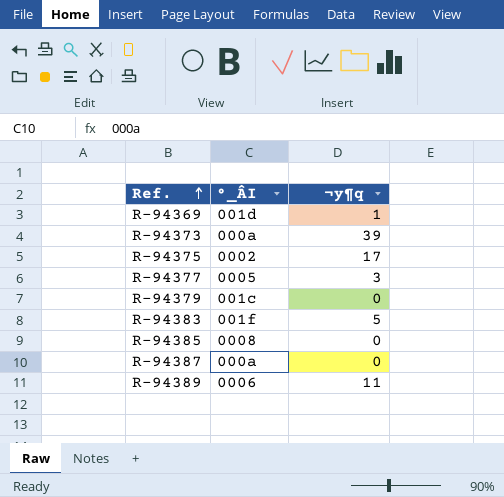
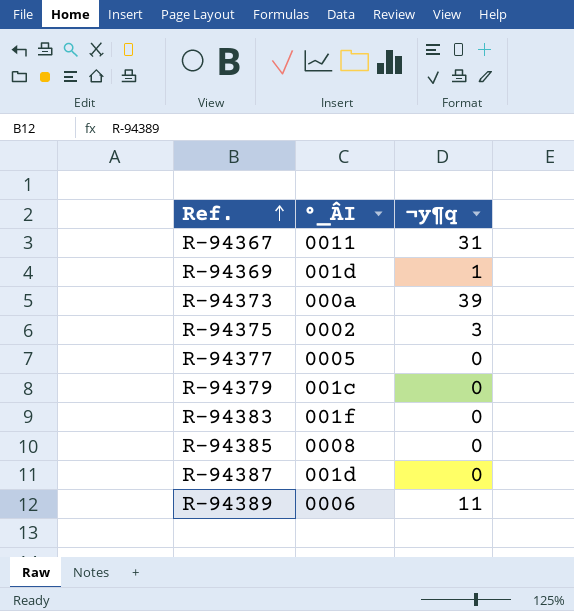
row R-94367: none -> 0011 | 31
R-94375 | ¬y¶q: 17 -> 3
R-94377 | ¬y¶q: 3 -> 0
R-94383 | ¬y¶q: 5 -> 0
R-94387 | °_ÂI: 000a -> 001d

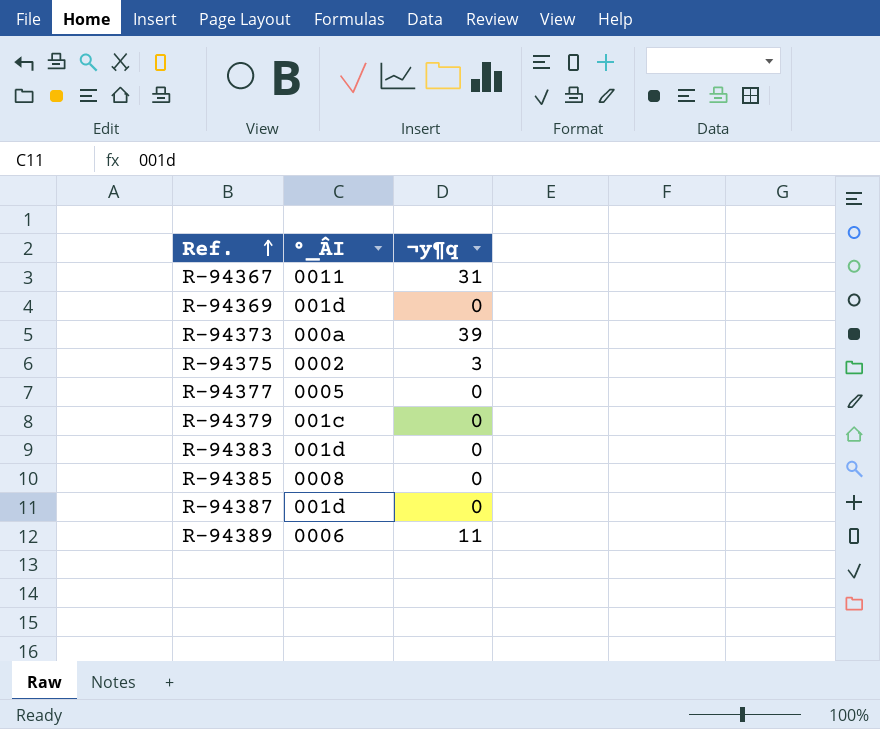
R-94369 | ¬y¶q: 1 -> 0
R-94383 | °_ÂI: 001f -> 001d

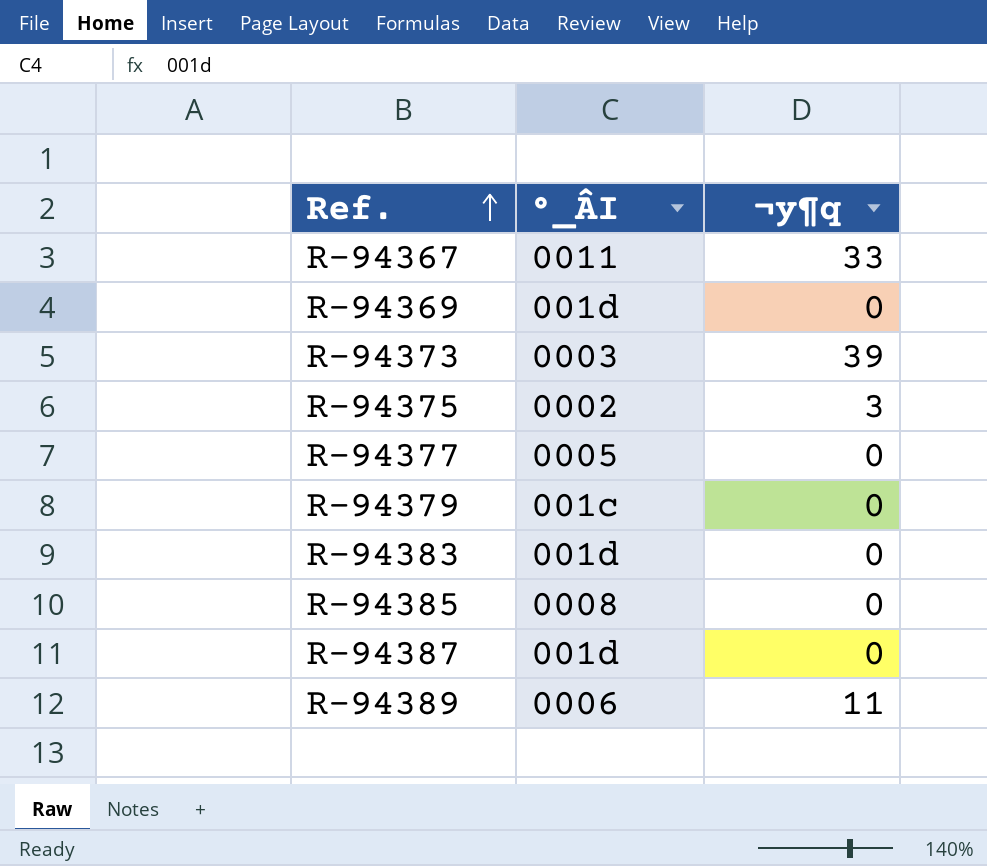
R-94367 | ¬y¶q: 31 -> 33
R-94373 | °_ÂI: 000a -> 0003

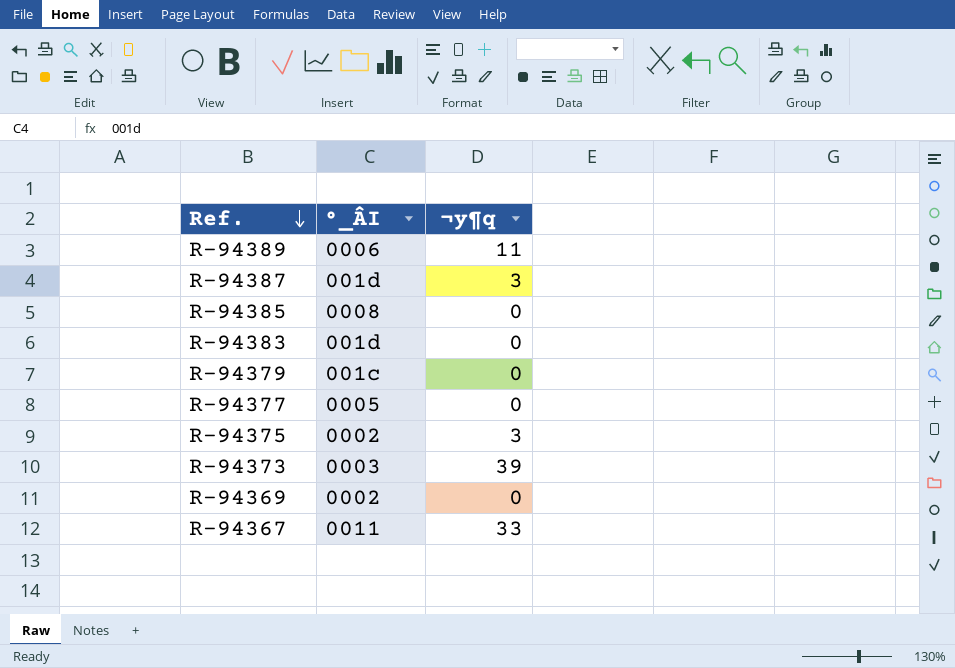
row order: Ref. ascending -> Ref. descending
R-94387 | ¬y¶q: 0 -> 3
R-94369 | °_ÂI: 001d -> 0002

